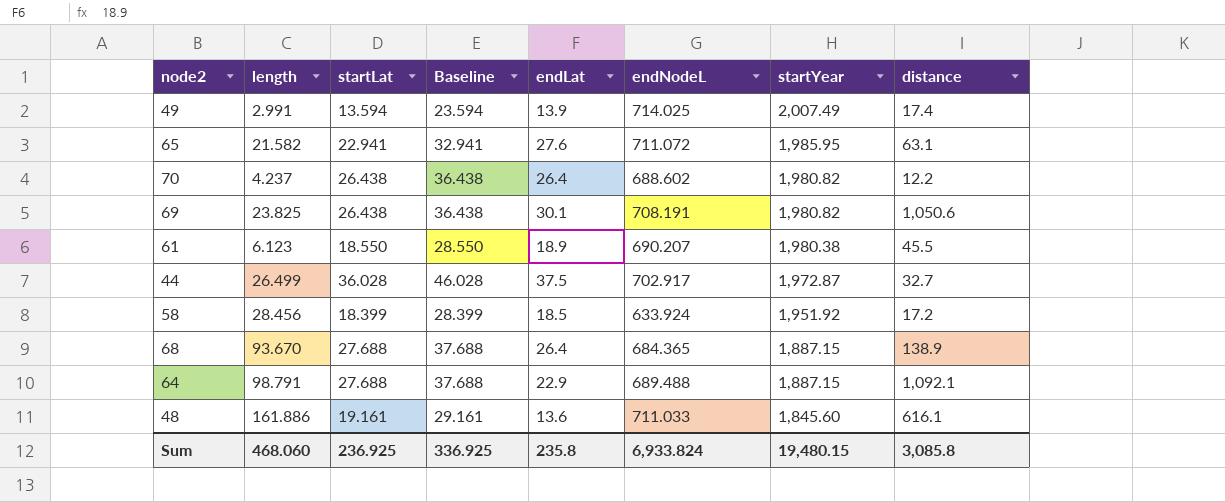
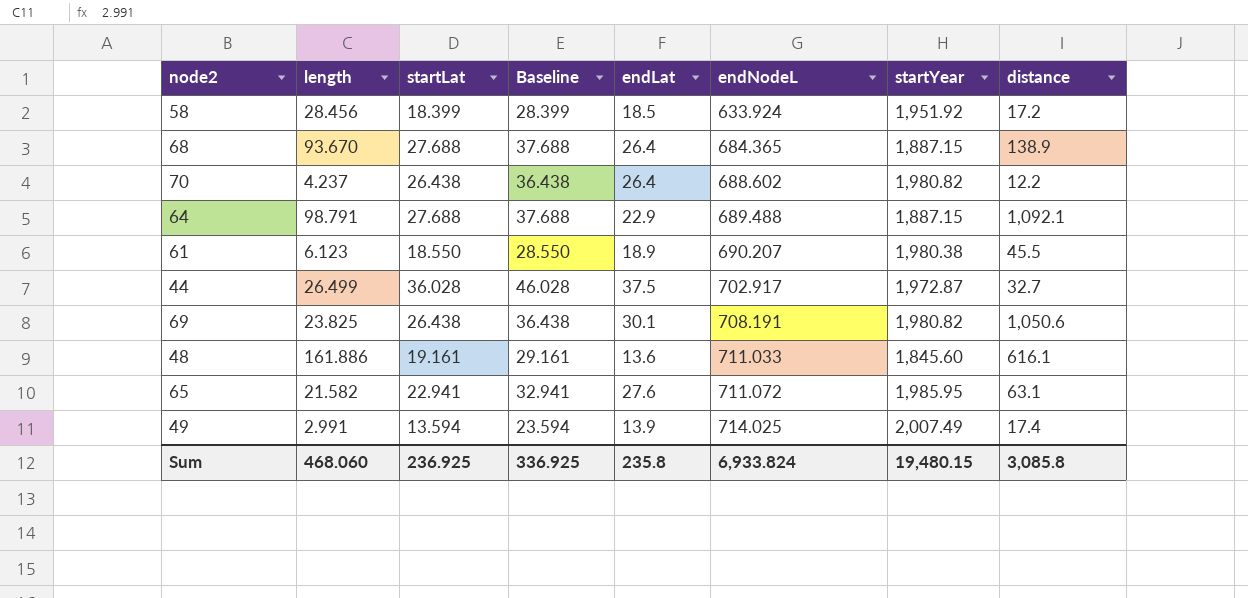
row order: startYear descending -> endNodeL ascending

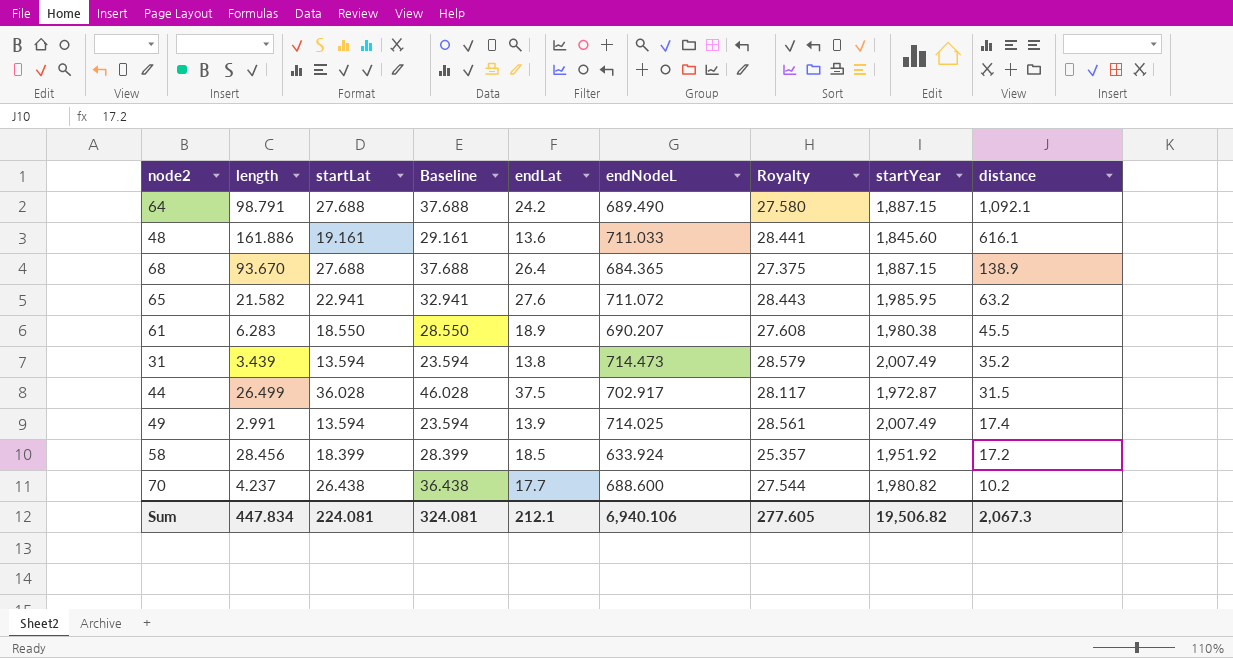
row order: endNodeL ascending -> distance descending
column Royalty | formula: none -> [endNodeL] * 0.04
row 69: 23.825 | 26.438 | 36.438 | 30.1 | 708.191 | 1,980.82 | 1,050.6 -> none
64 | endLat: 22.9 -> 24.2
64 | endNodeL: 689.488 -> 689.490
65 | distance: 63.1 -> 63.2
61 | length: 6.123 -> 6.283
row 31: none -> 3.439 | 13.594 | 23.594 | 13.8 | 714.473 | 28.579 | 2,007.49 | 35.2
44 | distance: 32.7 -> 31.5
70 | endLat: 26.4 -> 17.7
70 | endNodeL: 688.602 -> 688.600
70 | distance: 12.2 -> 10.2
Sum | length: 468.060 -> 447.834
Sum | startLat: 236.925 -> 224.081
Sum | Baseline: 336.925 -> 324.081
Sum | endLat: 235.8 -> 212.1
Sum | endNodeL: 6,933.824 -> 6,940.106
Sum | startYear: 19,480.15 -> 19,506.82
Sum | distance: 3,085.8 -> 2,067.3

